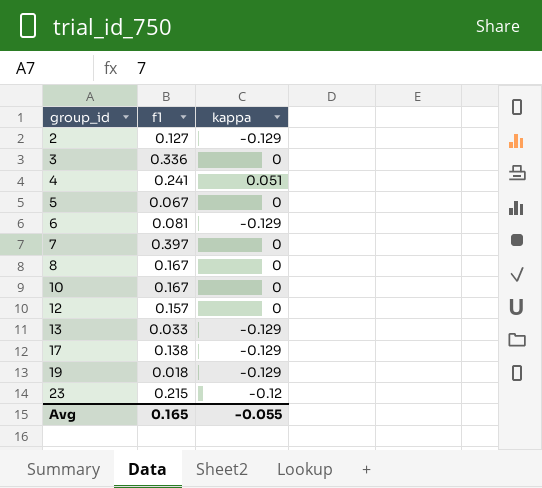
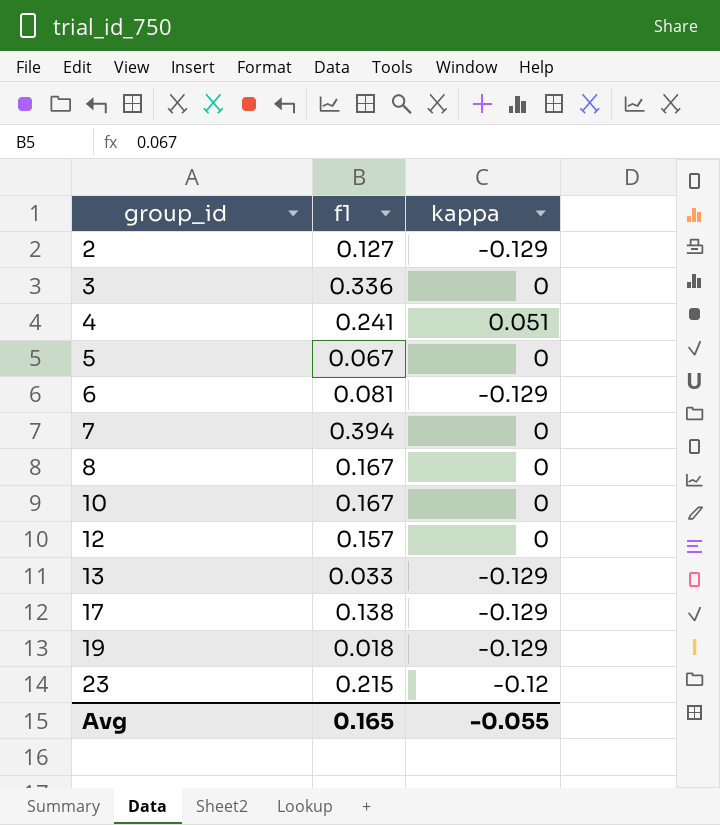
7 | f1: 0.397 -> 0.394

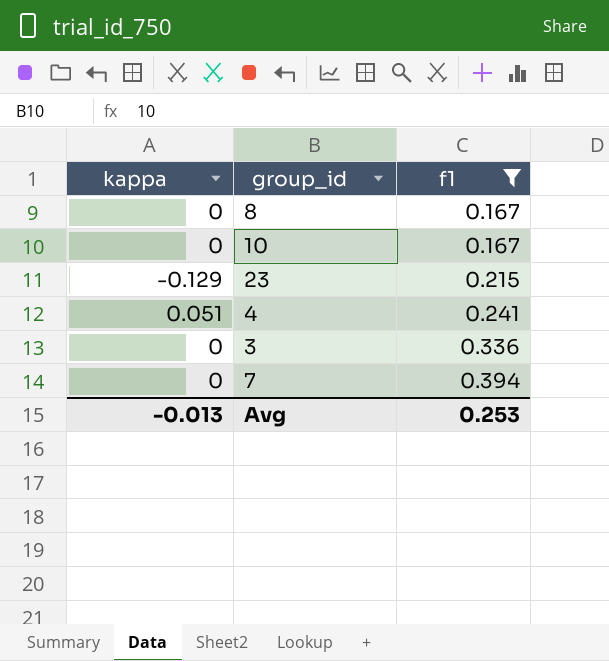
filter: none -> f1 >= 0.167
row order: group_id ascending -> f1 ascending
column kappa | position: 3 -> 1
23 | kappa: -0.12 -> -0.129
Avg | kappa: -0.055 -> -0.013
Avg | f1: 0.165 -> 0.253

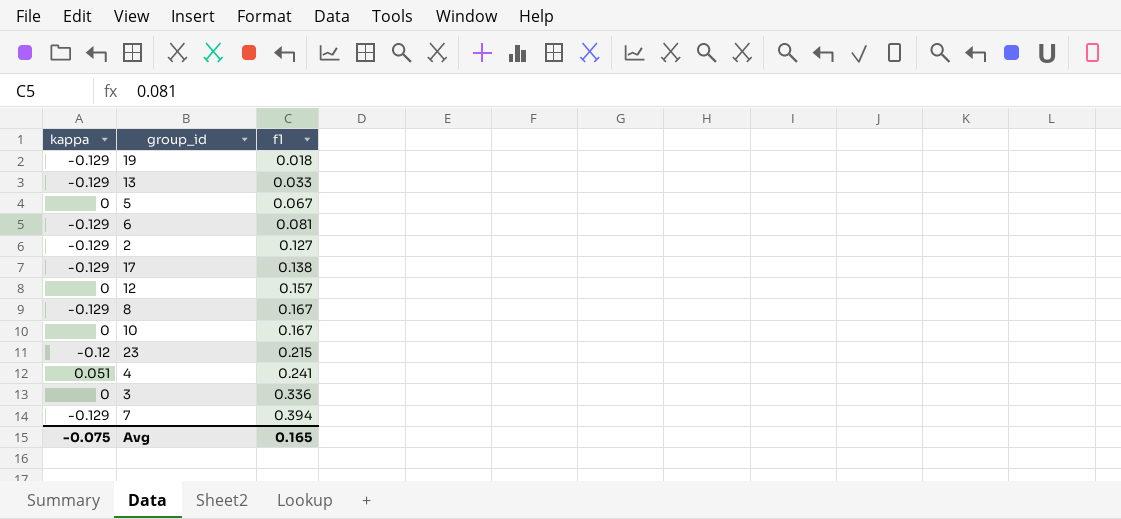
filter: f1 >= 0.167 -> none
8 | kappa: 0 -> -0.129
23 | kappa: -0.129 -> -0.12
7 | kappa: 0 -> -0.129
Avg | kappa: -0.013 -> -0.075
Avg | f1: 0.253 -> 0.165

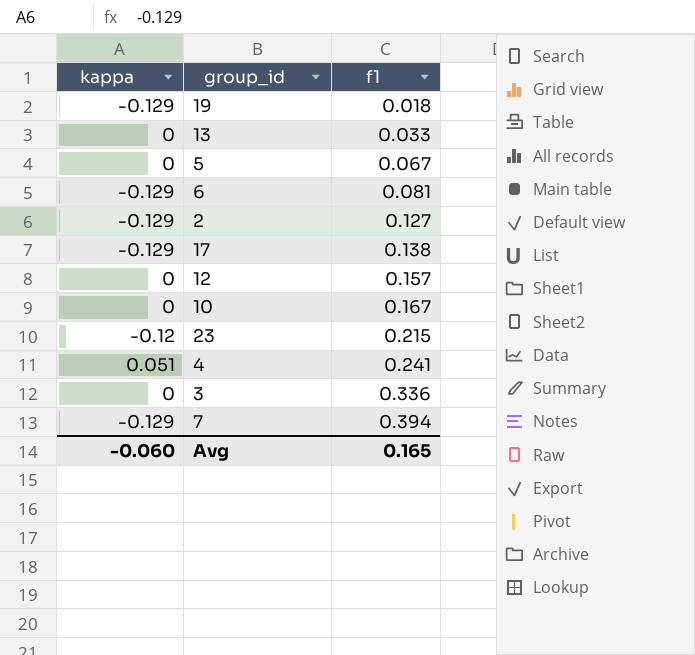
row 8: -0.129 | 0.167 -> none
13 | kappa: -0.129 -> 0
Avg | kappa: -0.075 -> -0.060

